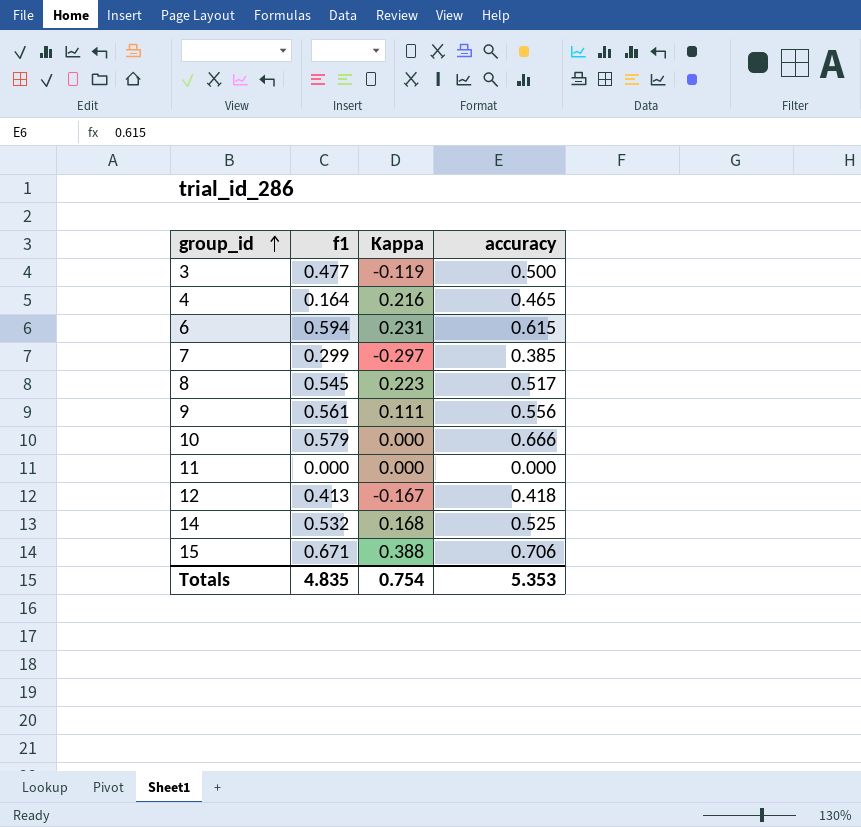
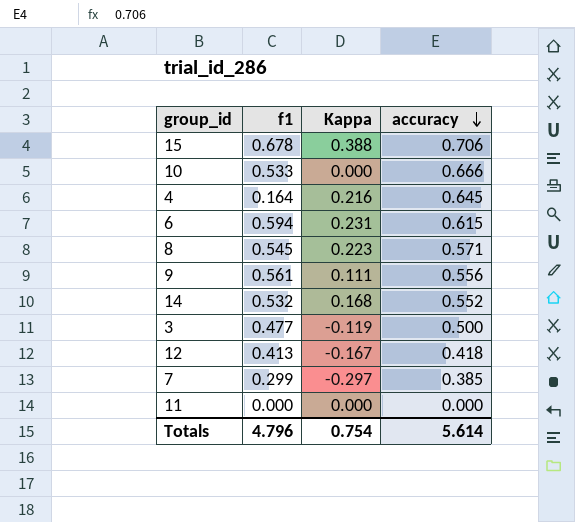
row order: group_id ascending -> accuracy descending
15 | f1: 0.671 -> 0.678
10 | f1: 0.579 -> 0.533
4 | accuracy: 0.465 -> 0.645
8 | accuracy: 0.517 -> 0.571
14 | accuracy: 0.525 -> 0.552
Totals | f1: 4.835 -> 4.796
Totals | accuracy: 5.353 -> 5.614

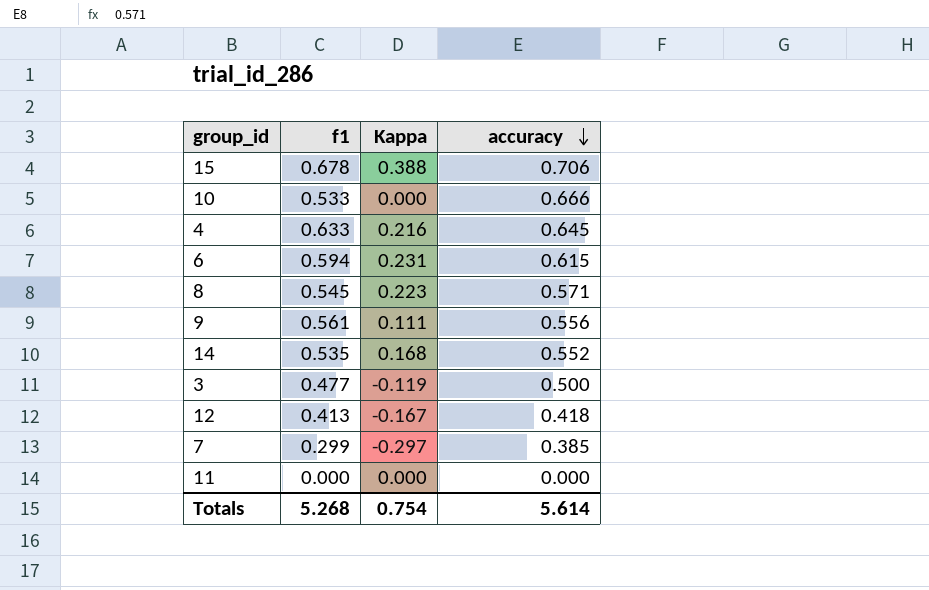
4 | f1: 0.164 -> 0.633
14 | f1: 0.532 -> 0.535
Totals | f1: 4.796 -> 5.268

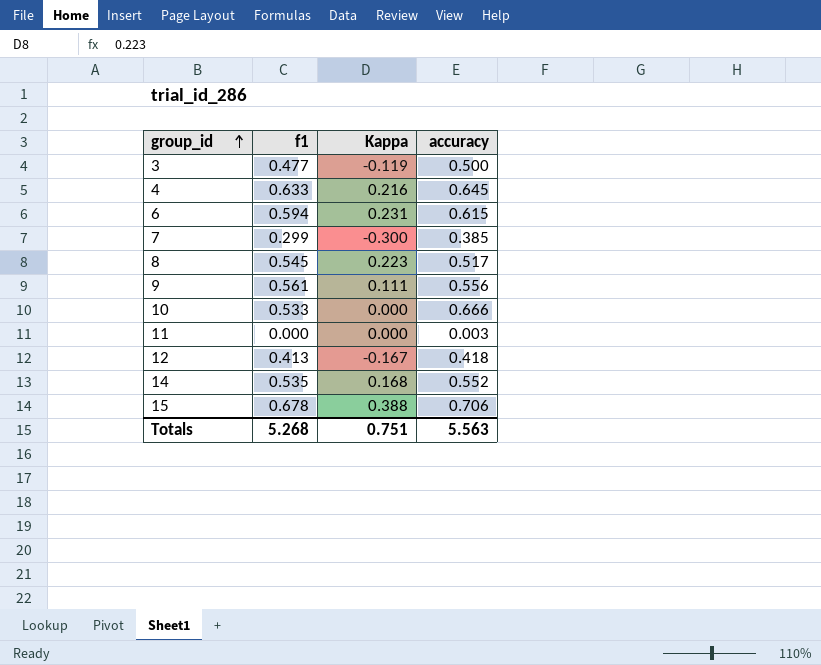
row order: accuracy descending -> group_id ascending
7 | Kappa: -0.297 -> -0.300
8 | accuracy: 0.571 -> 0.517
11 | accuracy: 0.000 -> 0.003
Totals | Kappa: 0.754 -> 0.751
Totals | accuracy: 5.614 -> 5.563

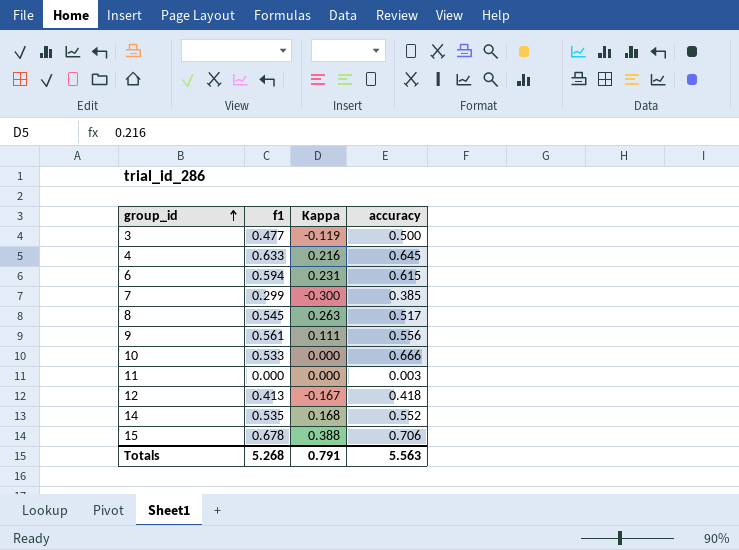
8 | Kappa: 0.223 -> 0.263
Totals | Kappa: 0.751 -> 0.791

